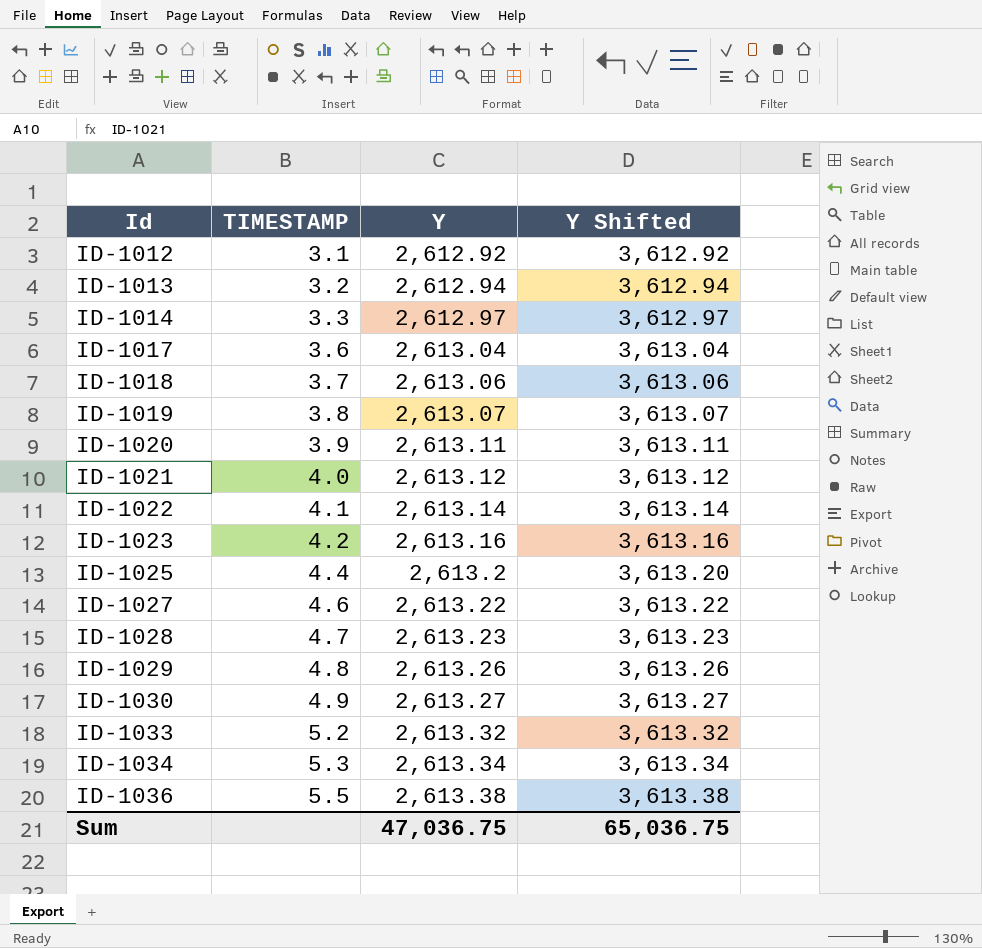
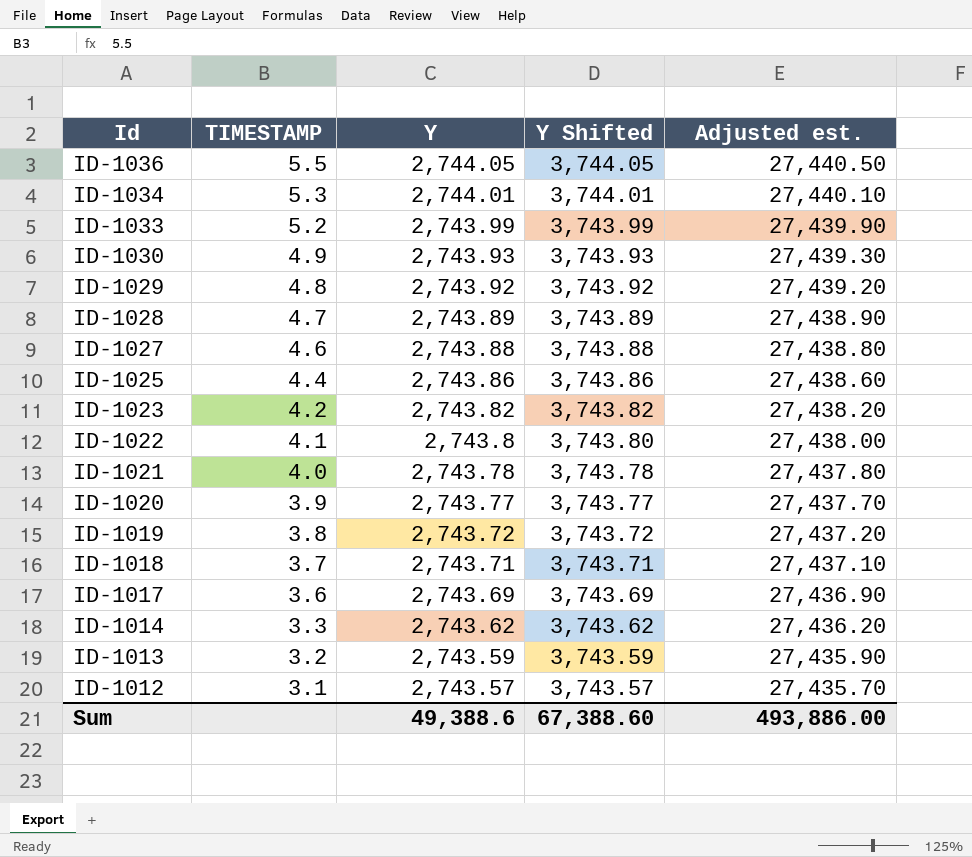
row order: Id ascending -> Id descending
column Adjusted est. | formula: none -> [Y] * 10
ID-1036 | Y: 2,613.38 -> 2,744.05
ID-1036 | Y Shifted: 3,613.38 -> 3,744.05
ID-1034 | Y: 2,613.34 -> 2,744.01
ID-1034 | Y Shifted: 3,613.34 -> 3,744.01
ID-1033 | Y: 2,613.32 -> 2,743.99
ID-1033 | Y Shifted: 3,613.32 -> 3,743.99
ID-1030 | Y: 2,613.27 -> 2,743.93
ID-1030 | Y Shifted: 3,613.27 -> 3,743.93
ID-1029 | Y: 2,613.26 -> 2,743.92
ID-1029 | Y Shifted: 3,613.26 -> 3,743.92
ID-1028 | Y: 2,613.23 -> 2,743.89
ID-1028 | Y Shifted: 3,613.23 -> 3,743.89
ID-1027 | Y: 2,613.22 -> 2,743.88
ID-1027 | Y Shifted: 3,613.22 -> 3,743.88
ID-1025 | Y: 2,613.2 -> 2,743.86
ID-1025 | Y Shifted: 3,613.20 -> 3,743.86
ID-1023 | Y: 2,613.16 -> 2,743.82
ID-1023 | Y Shifted: 3,613.16 -> 3,743.82
ID-1022 | Y: 2,613.14 -> 2,743.8
ID-1022 | Y Shifted: 3,613.14 -> 3,743.80
ID-1021 | Y: 2,613.12 -> 2,743.78
ID-1021 | Y Shifted: 3,613.12 -> 3,743.78
ID-1020 | Y: 2,613.11 -> 2,743.77
ID-1020 | Y Shifted: 3,613.11 -> 3,743.77
ID-1019 | Y: 2,613.07 -> 2,743.72
ID-1019 | Y Shifted: 3,613.07 -> 3,743.72
ID-1018 | Y: 2,613.06 -> 2,743.71
ID-1018 | Y Shifted: 3,613.06 -> 3,743.71
ID-1017 | Y: 2,613.04 -> 2,743.69
ID-1017 | Y Shifted: 3,613.04 -> 3,743.69
ID-1014 | Y: 2,612.97 -> 2,743.62
ID-1014 | Y Shifted: 3,612.97 -> 3,743.62
ID-1013 | Y: 2,612.94 -> 2,743.59
ID-1013 | Y Shifted: 3,612.94 -> 3,743.59
ID-1012 | Y: 2,612.92 -> 2,743.57
ID-1012 | Y Shifted: 3,612.92 -> 3,743.57
Sum | Y: 47,036.75 -> 49,388.6
Sum | Y Shifted: 65,036.75 -> 67,388.60

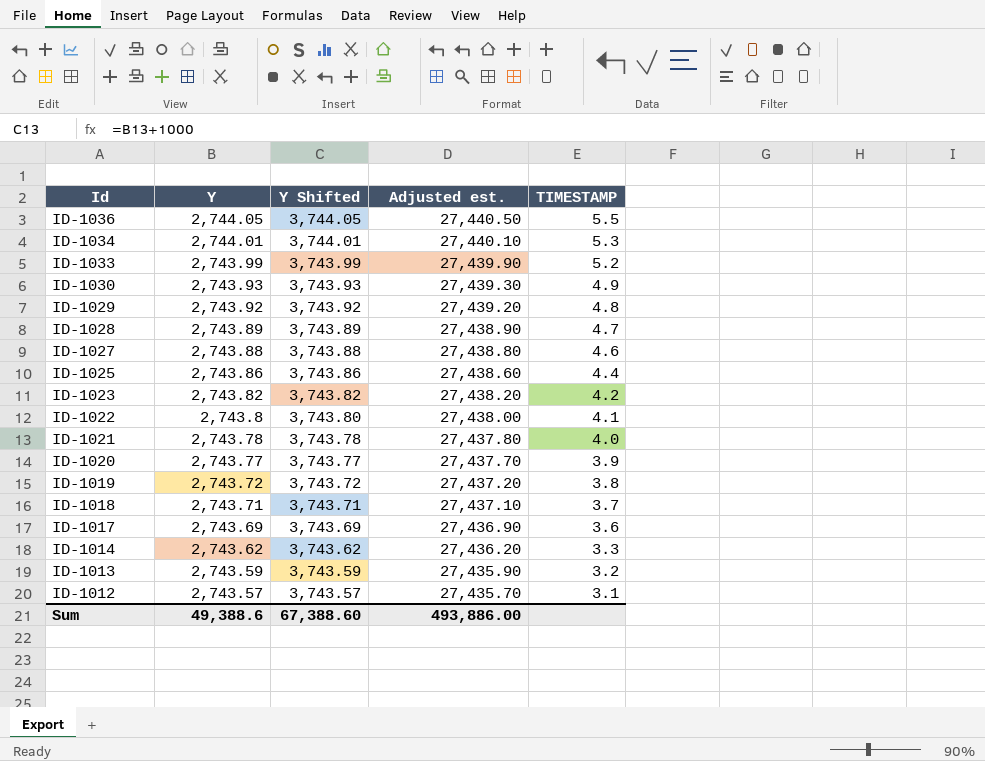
column TIMESTAMP | position: 2 -> 5

